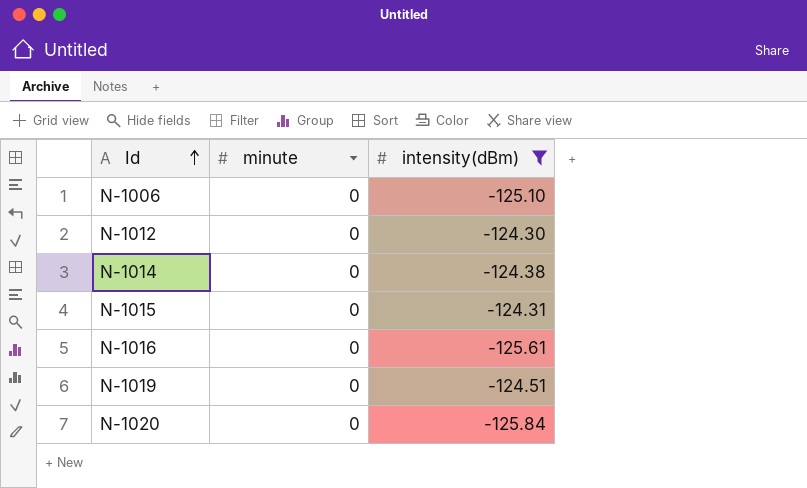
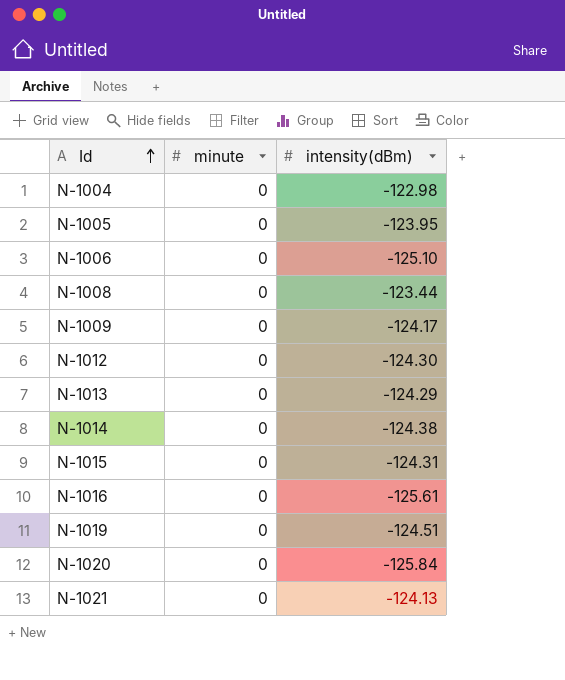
filter: intensity(dBm) <= -124.30 -> none

